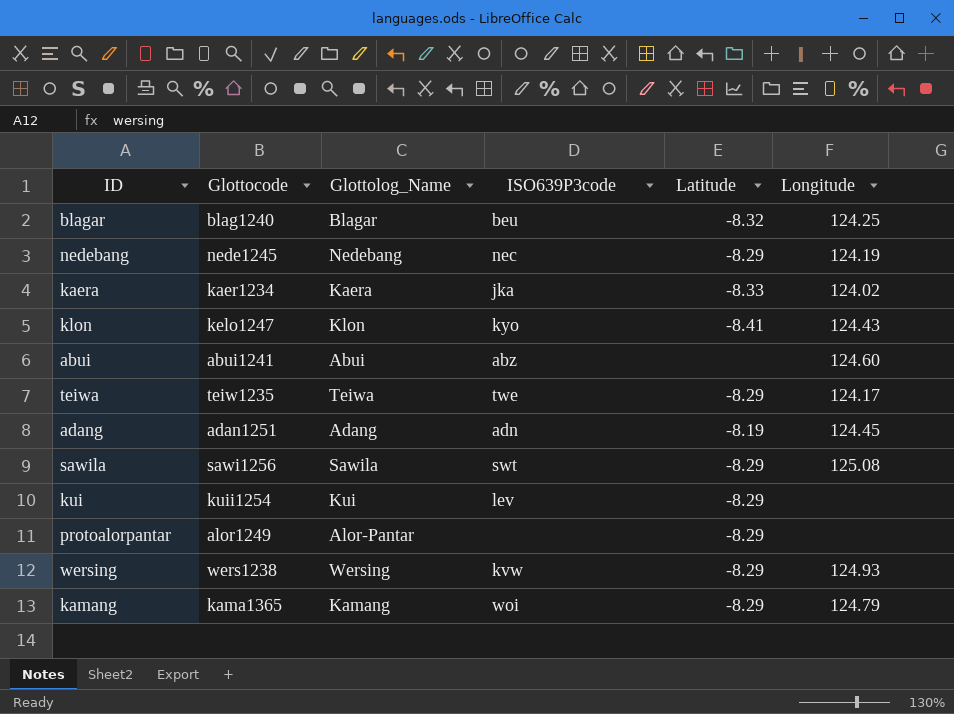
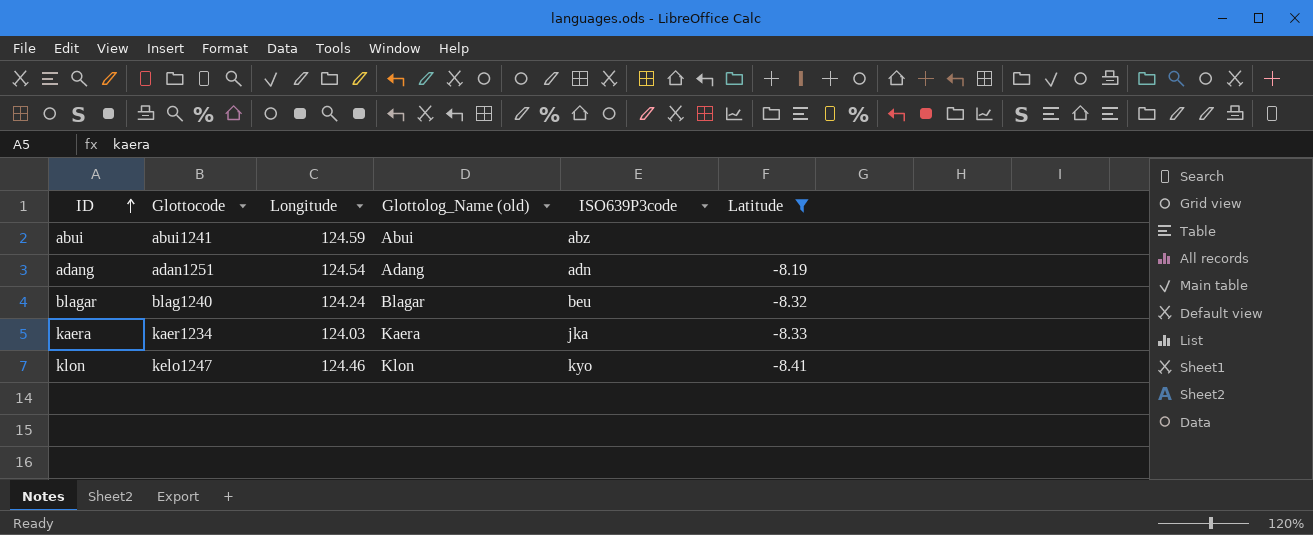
filter: none -> Latitude != -8.29
row order: none -> ID ascending
column Longitude | position: 6 -> 3
column name: Glottolog_Name -> Glottolog_Name (old)
abui | Longitude: 124.60 -> 124.59
adang | Longitude: 124.45 -> 124.54
blagar | Longitude: 124.25 -> 124.24
kaera | Longitude: 124.02 -> 124.03
klon | Longitude: 124.43 -> 124.46

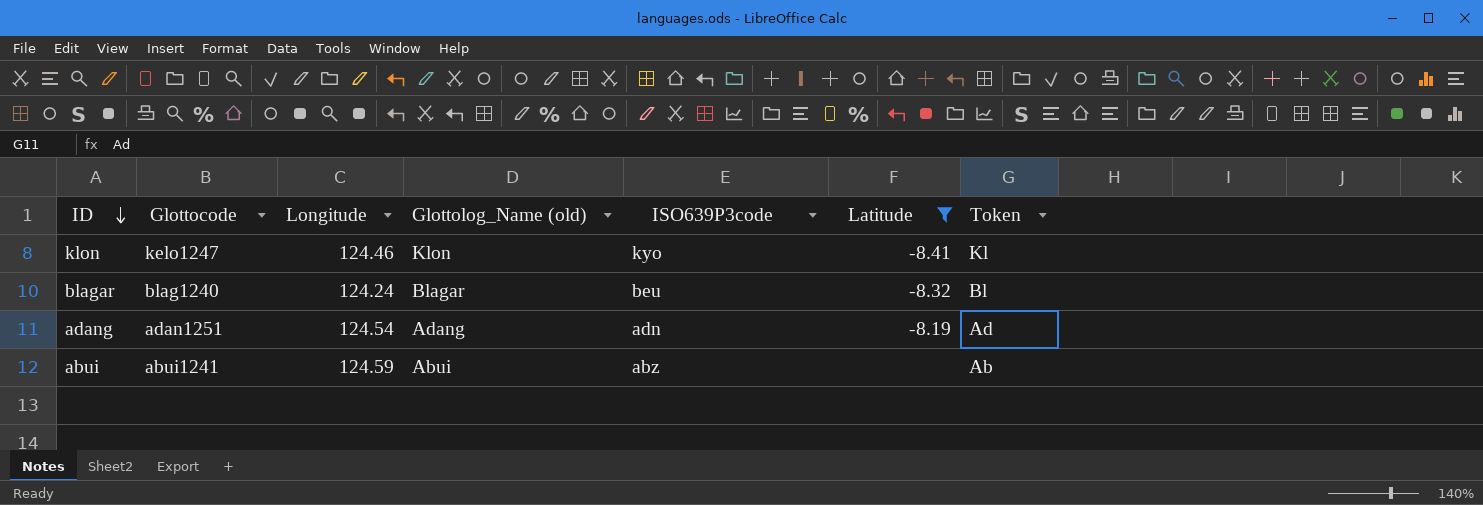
row order: ID ascending -> ID descending
column Token | position: none -> 7
row kaera: kaer1234 | 124.03 | Kaera | jka | -8.33 -> none

